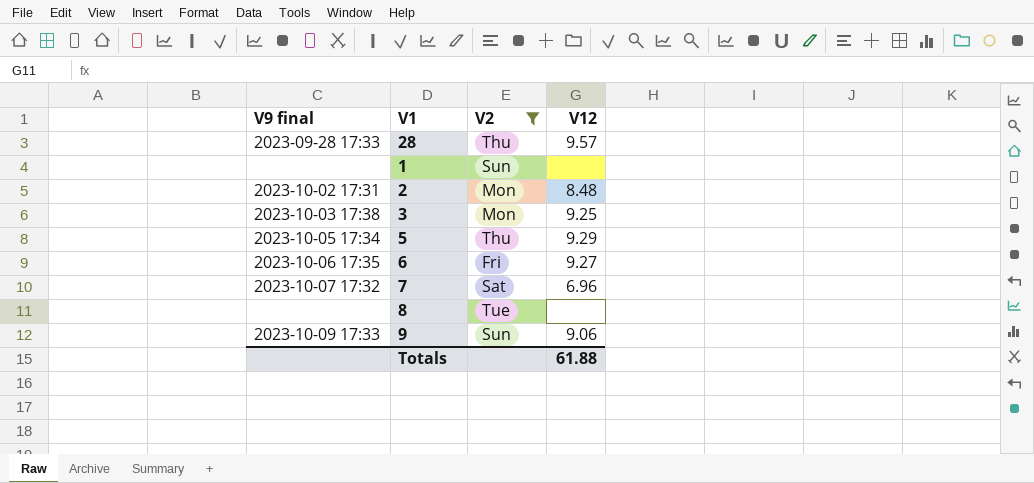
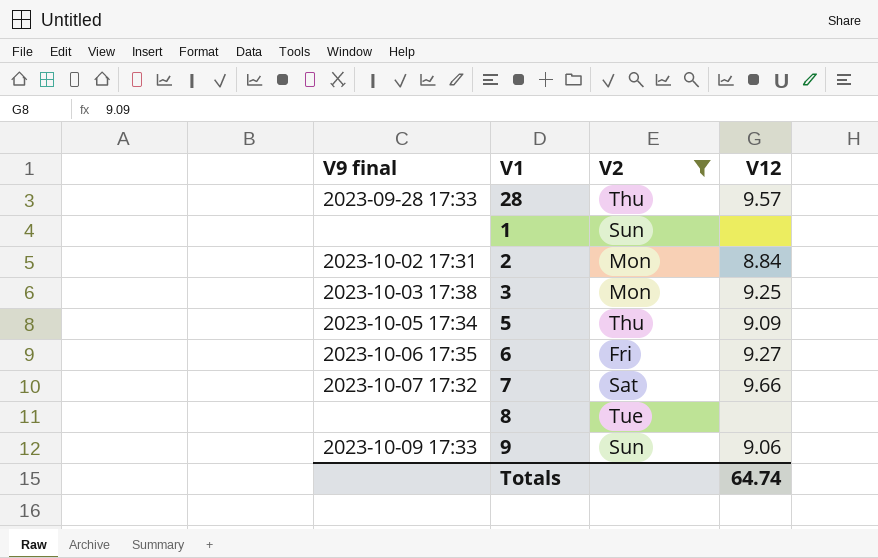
2 | V12: 8.48 -> 8.84
5 | V12: 9.29 -> 9.09
7 | V12: 6.96 -> 9.66
Totals | V12: 61.88 -> 64.74

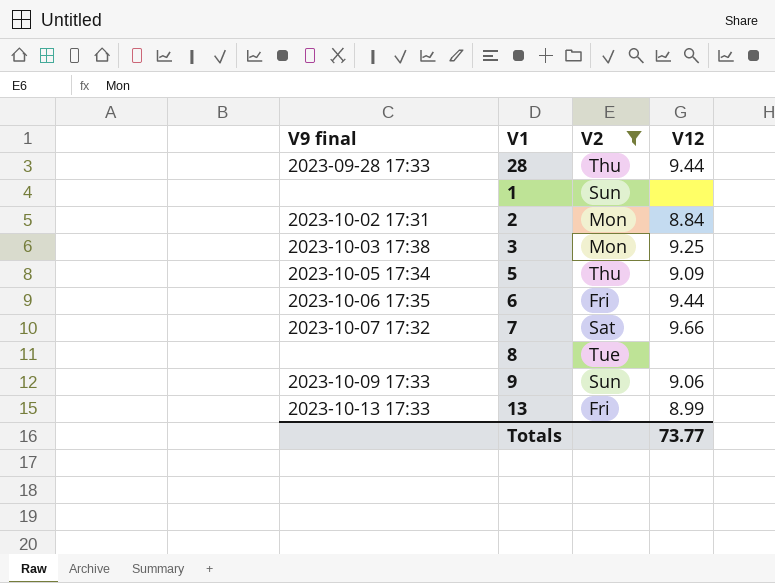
28 | V12: 9.57 -> 9.44
6 | V12: 9.27 -> 9.44
row 13: none -> 2023-10-13 17:33 | Fri | 8.99
Totals | V12: 64.74 -> 73.77

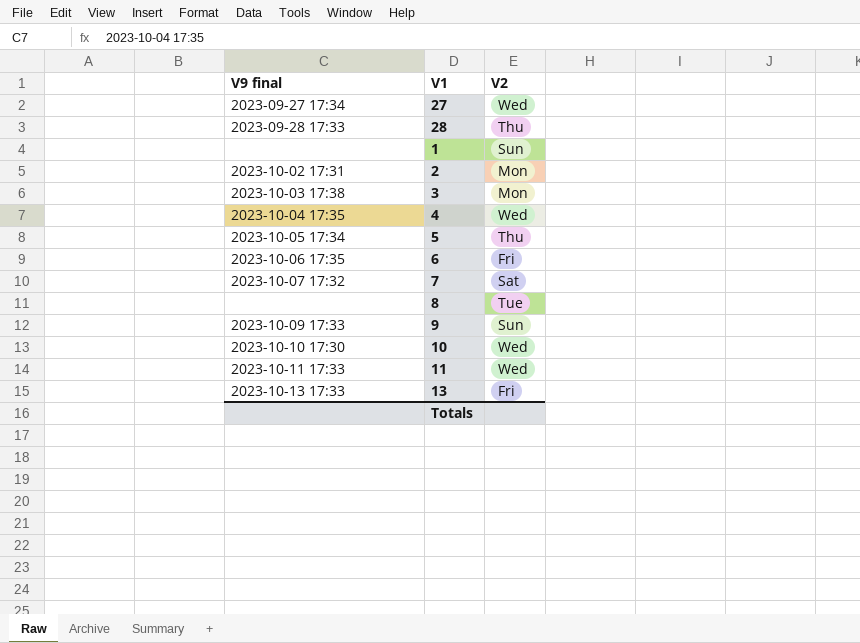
filter: V2 != Wed -> none
column V12 | position: 4 -> none

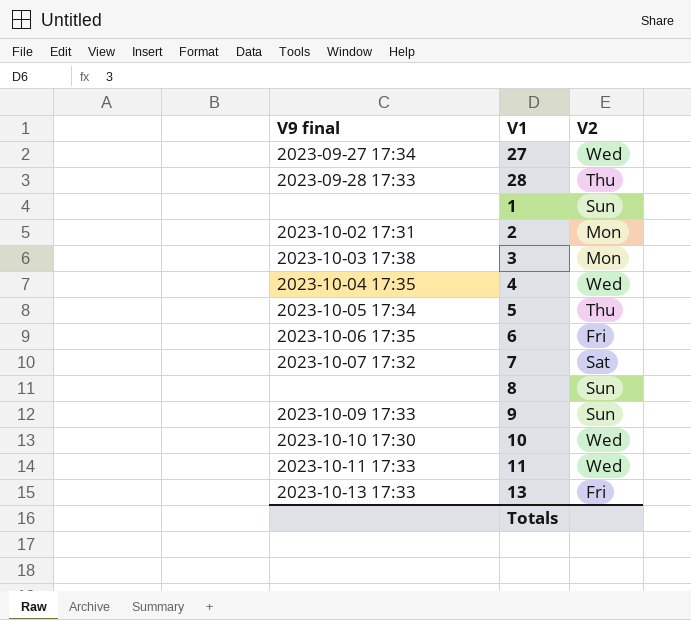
8 | V2: Tue -> Sun

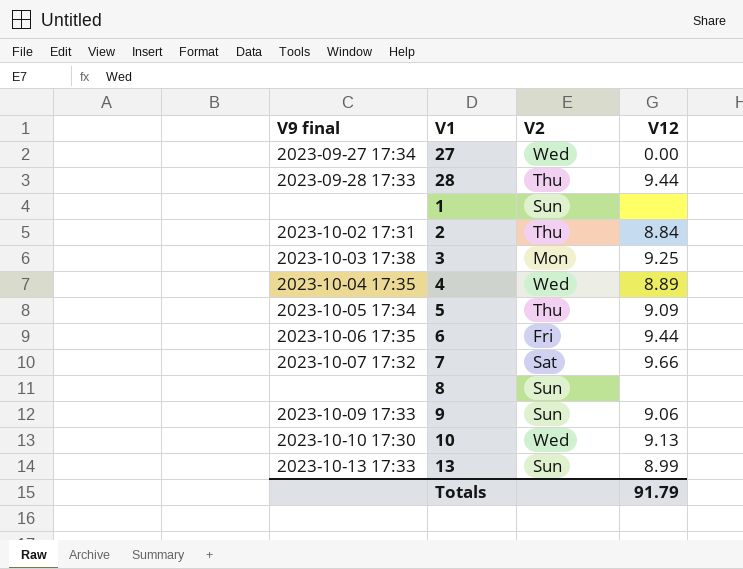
column V12 | position: none -> 4
row 11: 2023-10-11 17:33 | Wed -> none
2 | V2: Mon -> Thu
13 | V2: Fri -> Sun

